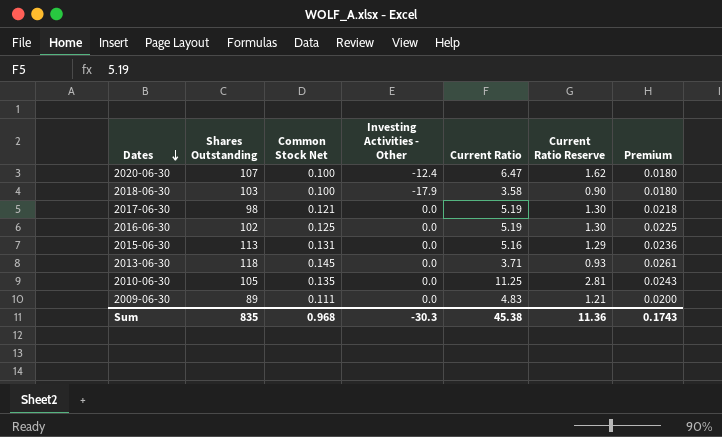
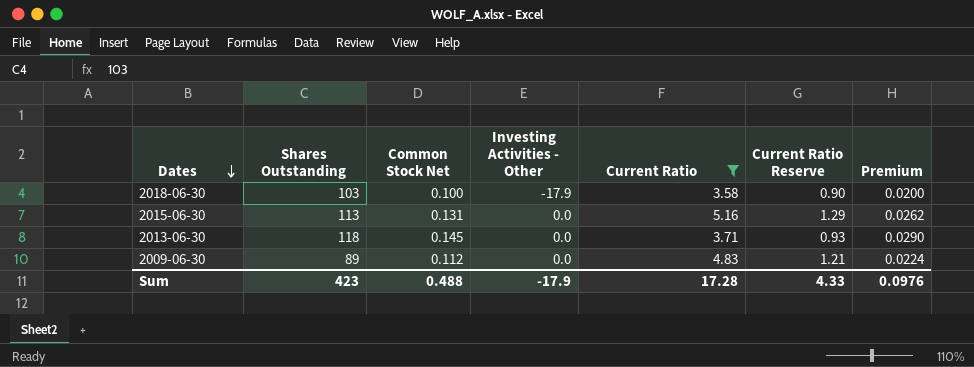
filter: none -> Current Ratio <= 5.16
column Premium | formula: [Common Stock Net] * 0.18 -> [Common Stock Net] * 0.2
2009-06-30 | Common Stock Net: 0.111 -> 0.112
Sum | Shares Outstanding: 835 -> 423
Sum | Common Stock Net: 0.968 -> 0.488
Sum | Investing Activities - Other: -30.3 -> -17.9
Sum | Current Ratio: 45.38 -> 17.28
Sum | Current Ratio Reserve: 11.36 -> 4.33
Sum | Premium: 0.1743 -> 0.0976

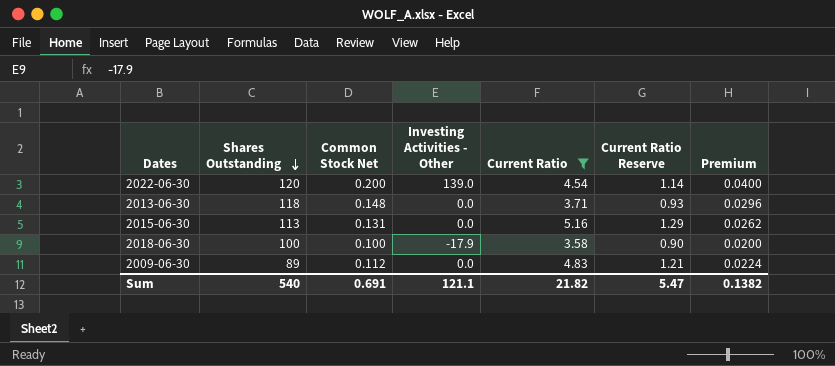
row order: Dates descending -> Shares Outstanding descending
row 2022-06-30: none -> 120 | 0.200 | 139.0 | 4.54 | 1.14 | 0.0400
2013-06-30 | Common Stock Net: 0.145 -> 0.148
2013-06-30 | Premium: 0.0290 -> 0.0296
2018-06-30 | Shares Outstanding: 103 -> 100
Sum | Shares Outstanding: 423 -> 540
Sum | Common Stock Net: 0.488 -> 0.691
Sum | Investing Activities - Other: -17.9 -> 121.1
Sum | Current Ratio: 17.28 -> 21.82
Sum | Current Ratio Reserve: 4.33 -> 5.47
Sum | Premium: 0.0976 -> 0.1382

